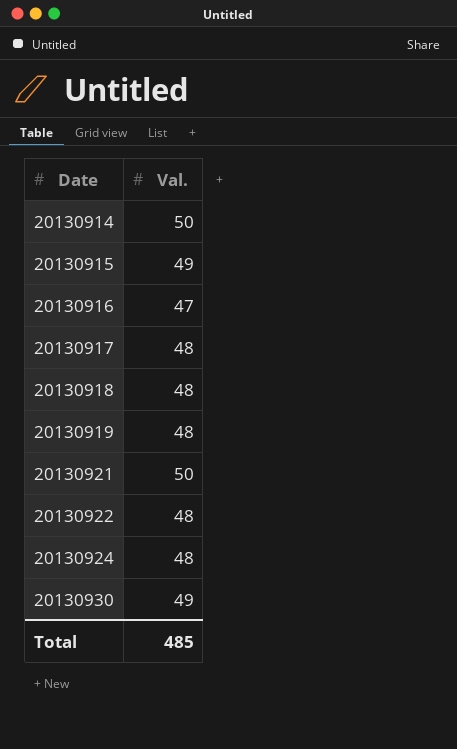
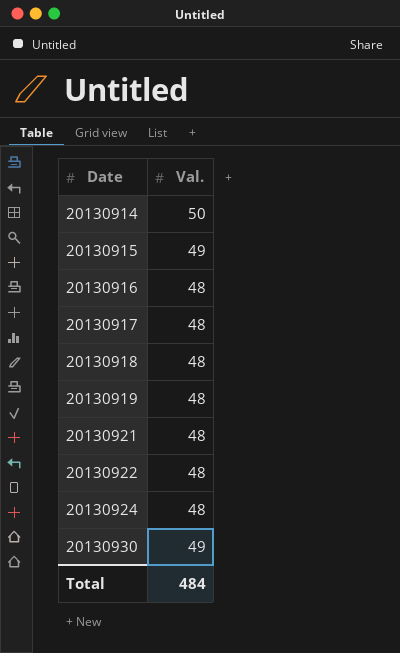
20130916 | Val.: 47 -> 48
20130921 | Val.: 50 -> 48
Total | Val.: 485 -> 484

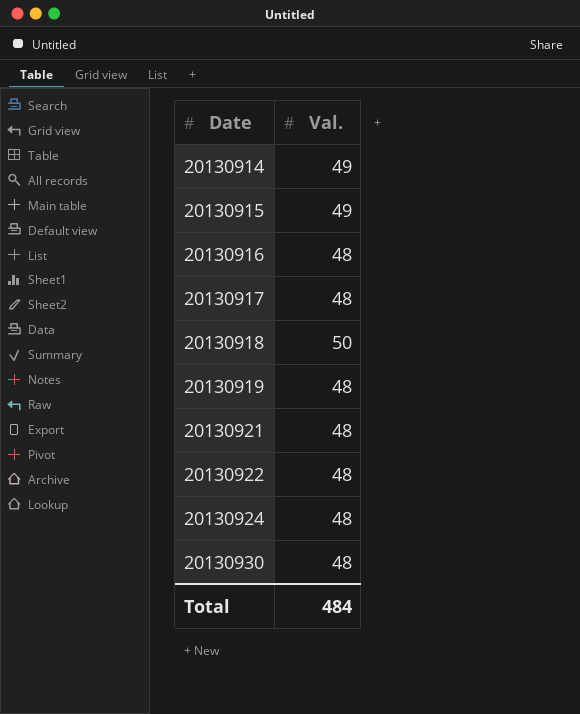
20130914 | Val.: 50 -> 49
20130918 | Val.: 48 -> 50
20130930 | Val.: 49 -> 48

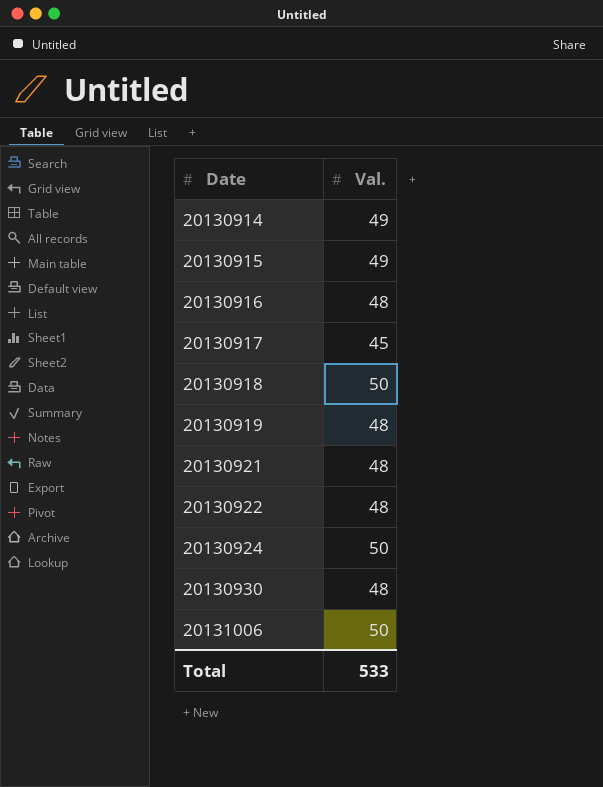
20130917 | Val.: 48 -> 45
20130924 | Val.: 48 -> 50
row 20131006: none -> 50
Total | Val.: 484 -> 533

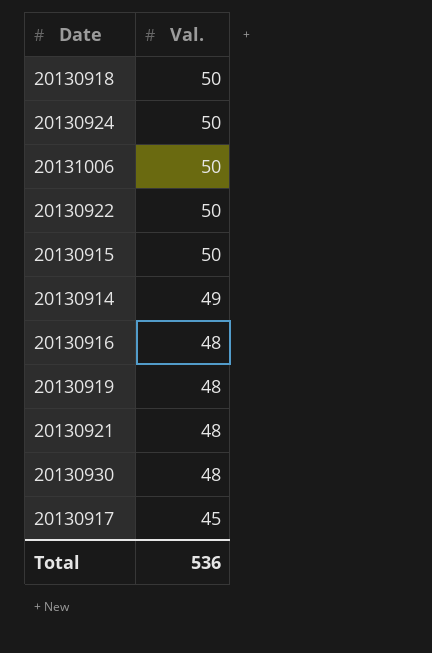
row order: Date ascending -> Val. descending
20130922 | Val.: 48 -> 50
20130915 | Val.: 49 -> 50
Total | Val.: 533 -> 536

